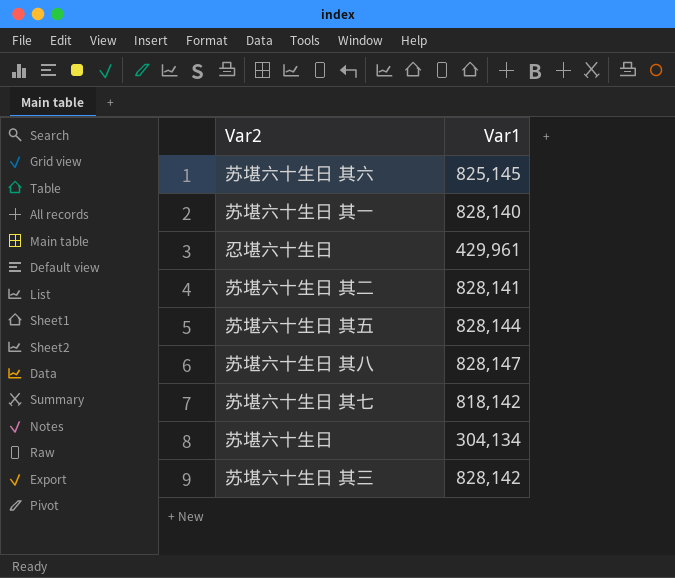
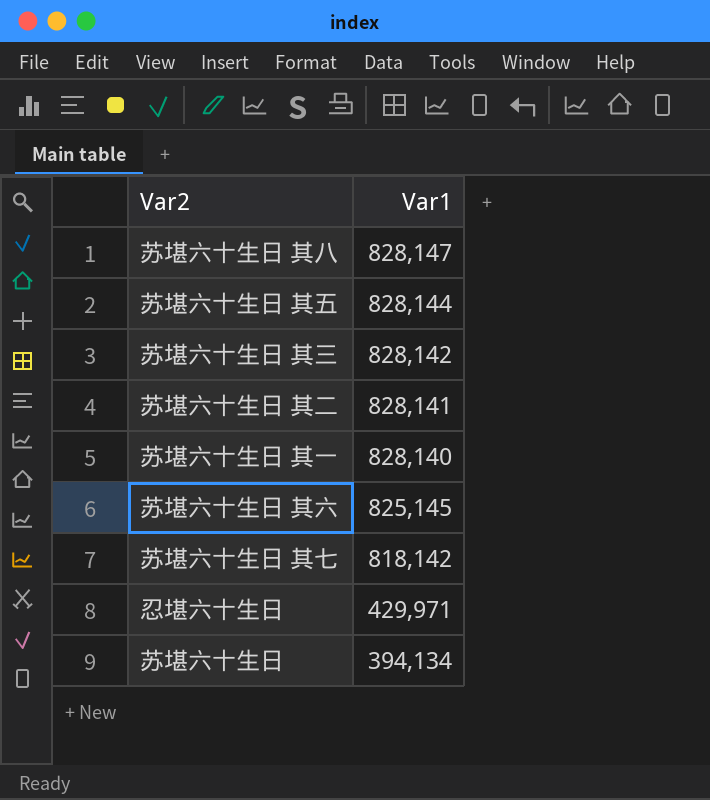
row order: none -> Var1 descending
忍堪六十生日 | Var1: 429,961 -> 429,971
苏堪六十生日 | Var1: 304,134 -> 394,134

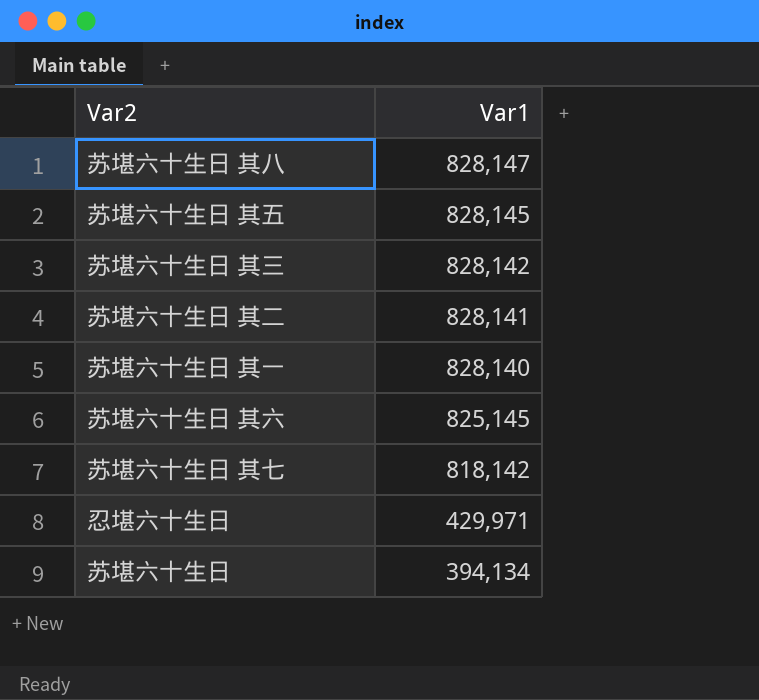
苏堪六十生日 其五 | Var1: 828,144 -> 828,145

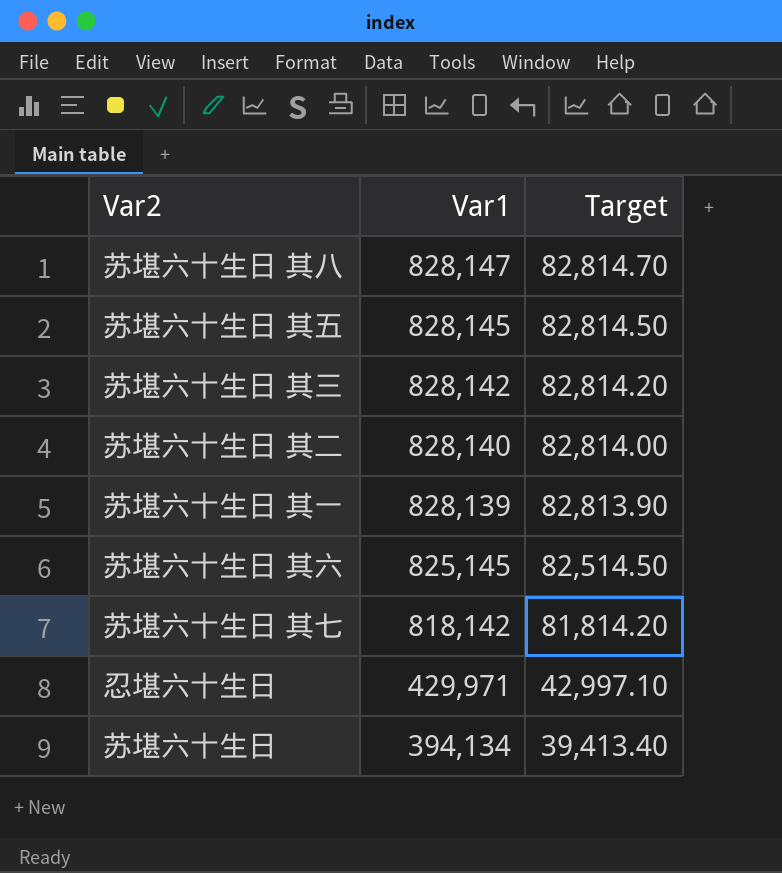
column Target | formula: none -> [Var1] * 0.1
苏堪六十生日 其二 | Var1: 828,141 -> 828,140
苏堪六十生日 其一 | Var1: 828,140 -> 828,139

